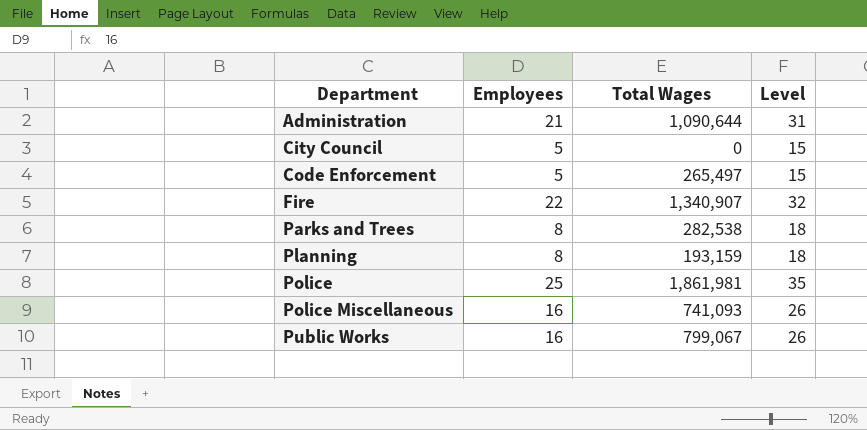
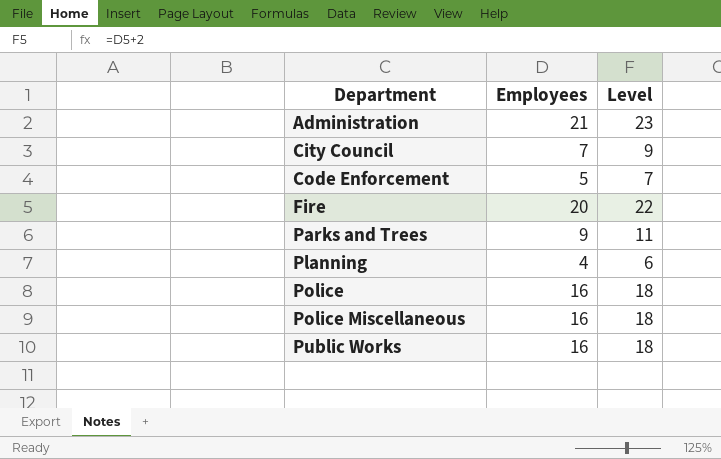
column Total Wages | position: 3 -> none
column Level | formula: [Employees] + 10 -> [Employees] + 2
City Council | Employees: 5 -> 7
Fire | Employees: 22 -> 20
Parks and Trees | Employees: 8 -> 9
Planning | Employees: 8 -> 4
Police | Employees: 25 -> 16

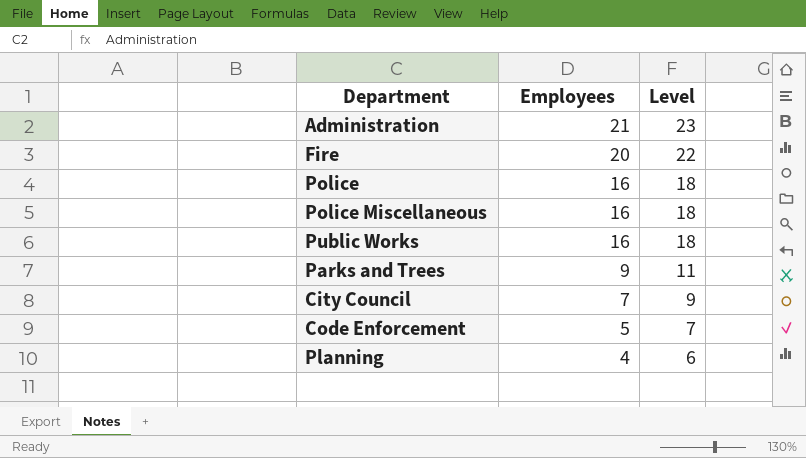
row order: Department ascending -> Employees descending

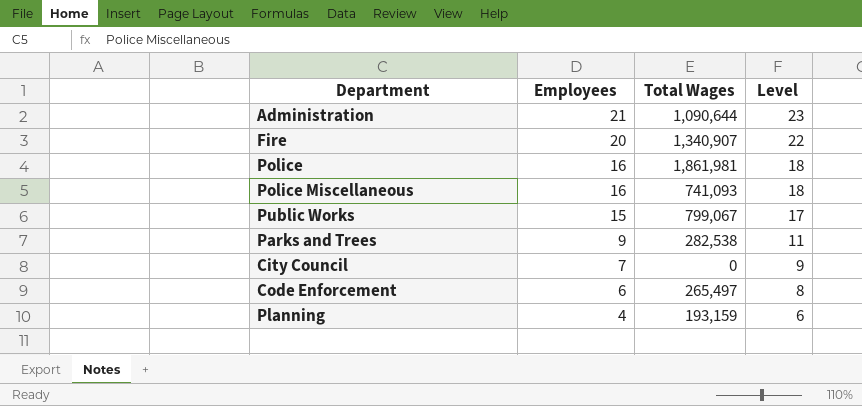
column Total Wages | position: none -> 3
Public Works | Employees: 16 -> 15
Public Works | Level: 18 -> 17
Code Enforcement | Employees: 5 -> 6
Code Enforcement | Level: 7 -> 8

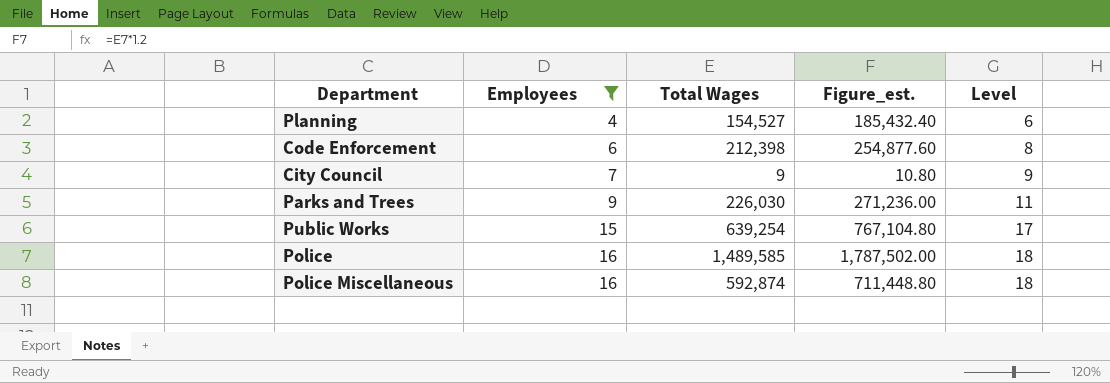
filter: none -> Employees <= 16
row order: Employees descending -> Employees ascending
column Figure_est. | formula: none -> [Total Wages] * 1.2
Planning | Total Wages: 193,159 -> 154,527
Code Enforcement | Total Wages: 265,497 -> 212,398
City Council | Total Wages: 0 -> 9
Parks and Trees | Total Wages: 282,538 -> 226,030
Public Works | Total Wages: 799,067 -> 639,254
Police | Total Wages: 1,861,981 -> 1,489,585
Police Miscellaneous | Total Wages: 741,093 -> 592,874

